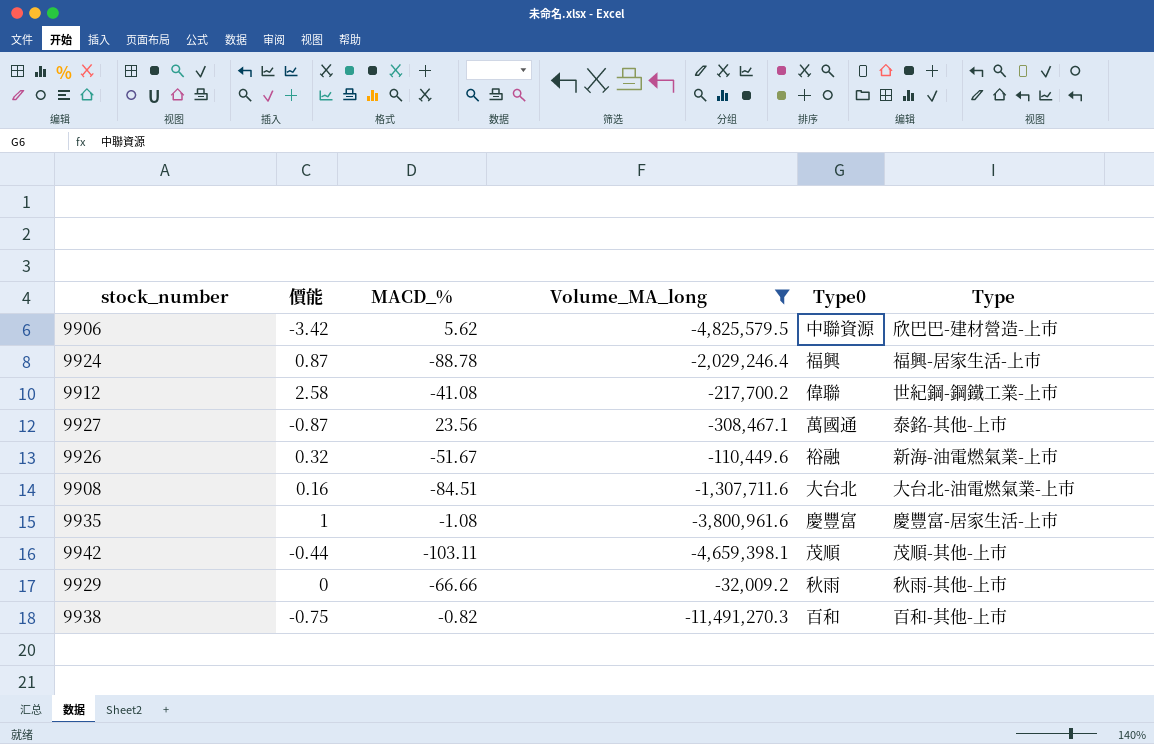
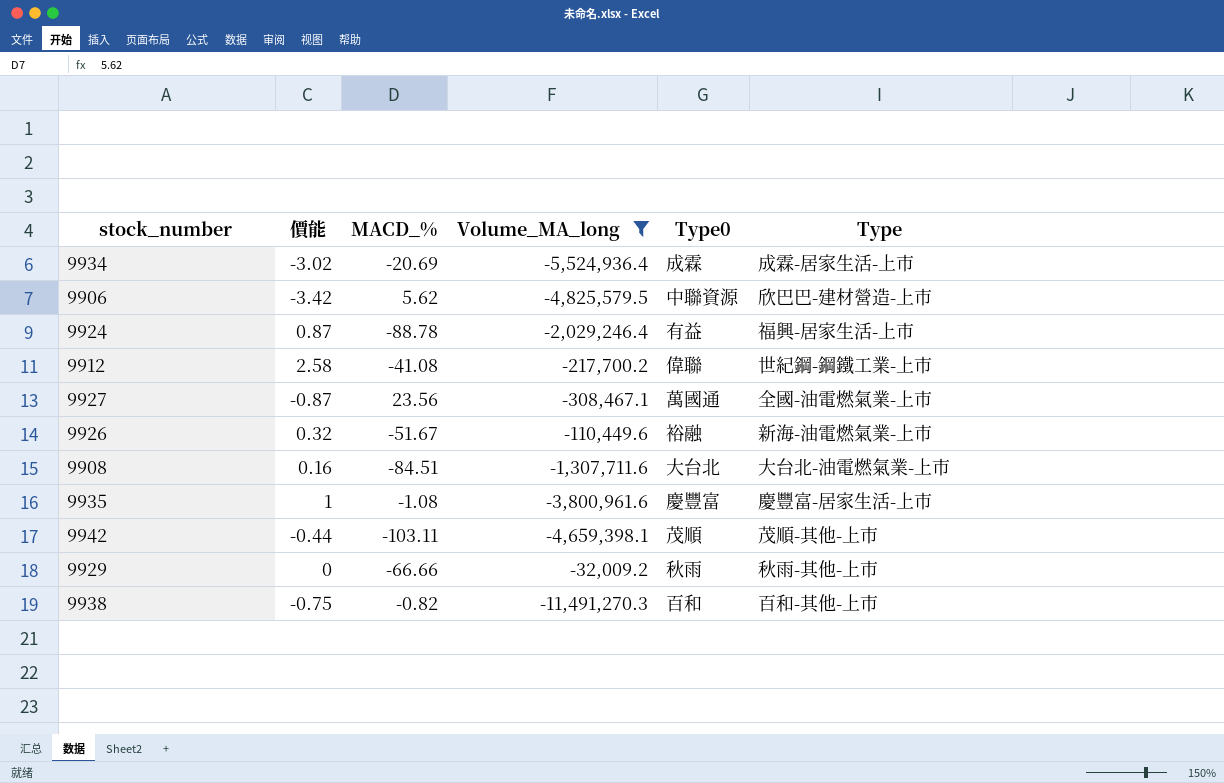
row 9934: none -> -3.02 | -20.69 | -5,524,936.4 | 成霖 | 成霖-居家生活-上市
9924 | Type0: 福興 -> 有益
9927 | Type: 泰銘-其他-上市 -> 全國-油電燃氣業-上市

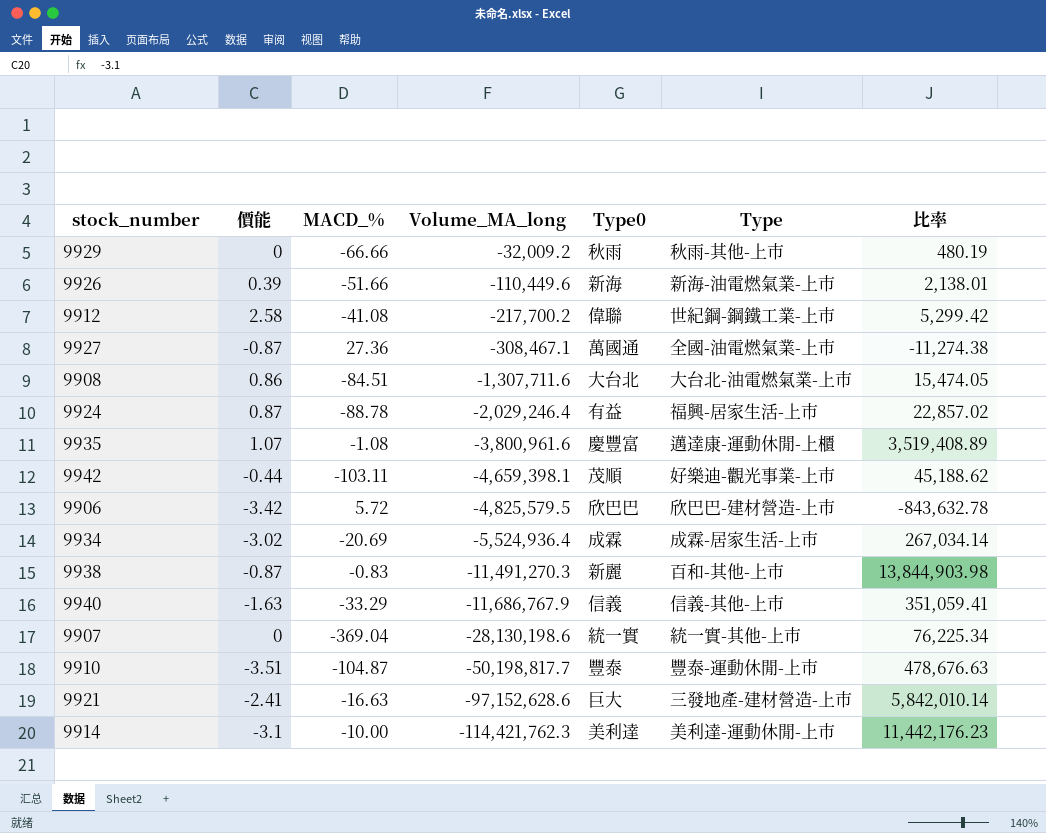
filter: Volume_MA_long >= -11,491,270.3 -> none
row order: none -> Volume_MA_long descending
column 比率 | formula: none -> [Volume_MA_long] / [MACD_%]
9926 | 價能: 0.32 -> 0.39
9926 | MACD_%: -51.67 -> -51.66
9926 | Type0: 裕融 -> 新海
9927 | MACD_%: 23.56 -> 27.36
9908 | 價能: 0.16 -> 0.86
9935 | 價能: 1 -> 1.07
9935 | Type: 慶豐富-居家生活-上市 -> 邁達康-運動休閒-上櫃
9942 | Type: 茂順-其他-上市 -> 好樂迪-觀光事業-上市
9906 | MACD_%: 5.62 -> 5.72
9906 | Type0: 中聯資源 -> 欣巴巴
9938 | 價能: -0.75 -> -0.87
9938 | MACD_%: -0.82 -> -0.83
9938 | Type0: 百和 -> 新麗

